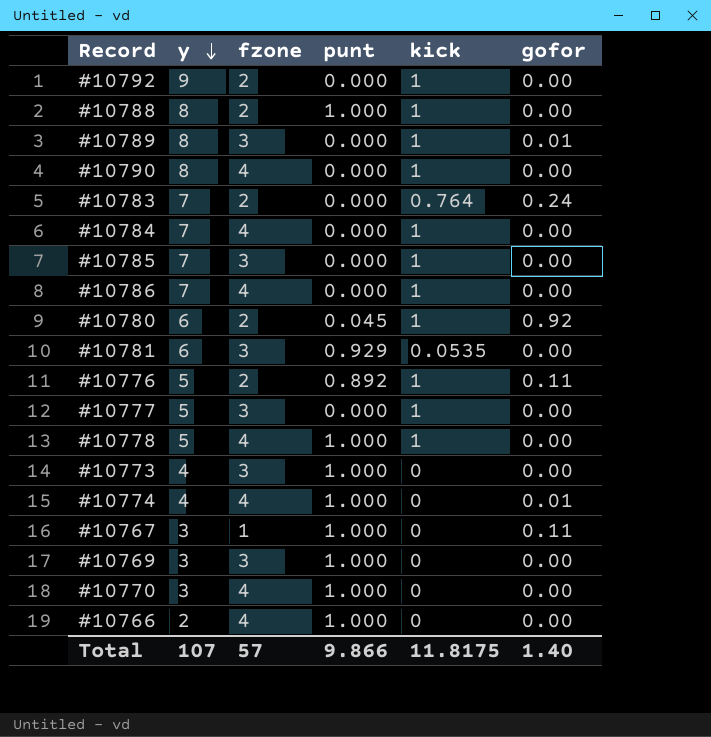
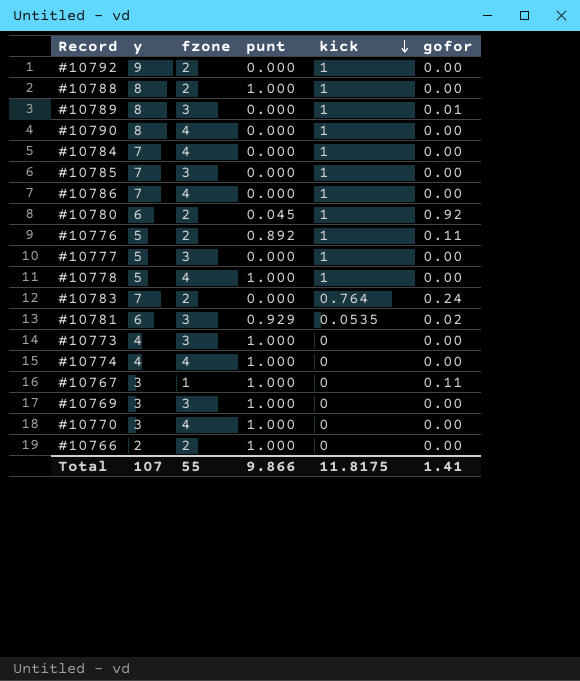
row order: y descending -> kick descending
#10781 | gofor: 0.00 -> 0.02
#10774 | gofor: 0.01 -> 0.00
#10766 | fzone: 4 -> 2
Total | fzone: 57 -> 55
Total | gofor: 1.40 -> 1.41

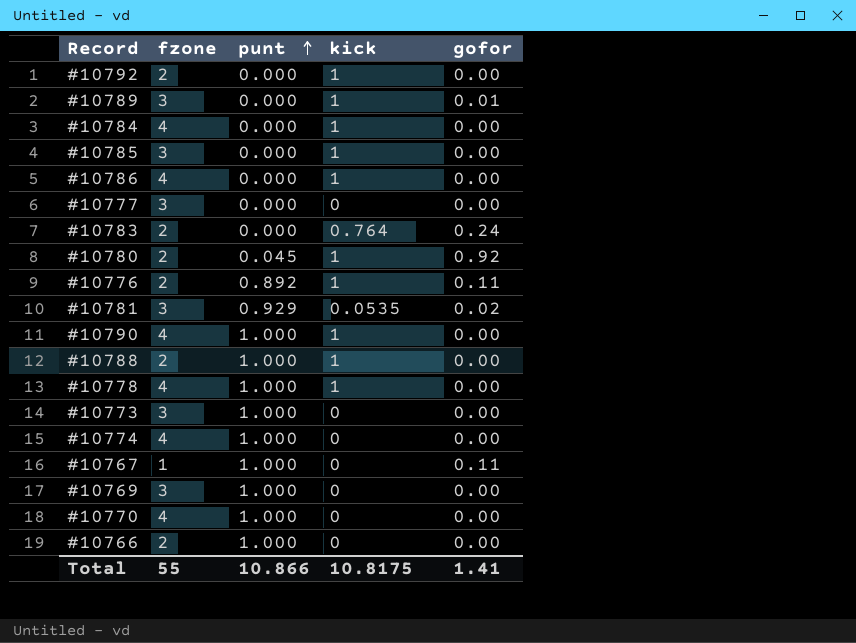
row order: kick descending -> punt ascending
column y | position: 2 -> none
#10777 | kick: 1 -> 0
#10790 | punt: 0.000 -> 1.000
Total | punt: 9.866 -> 10.866
Total | kick: 11.8175 -> 10.8175

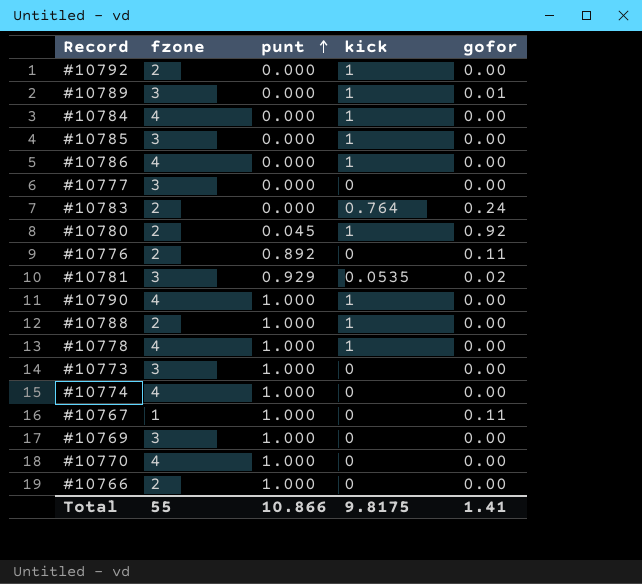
#10776 | kick: 1 -> 0
Total | kick: 10.8175 -> 9.8175

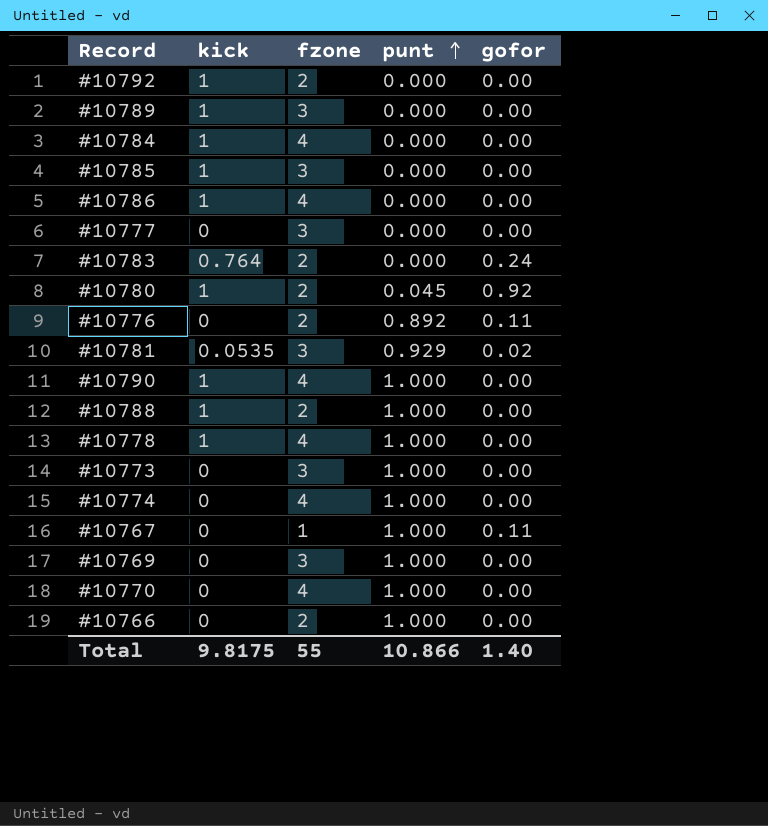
column kick | position: 4 -> 2
#10789 | gofor: 0.01 -> 0.00
Total | gofor: 1.41 -> 1.40

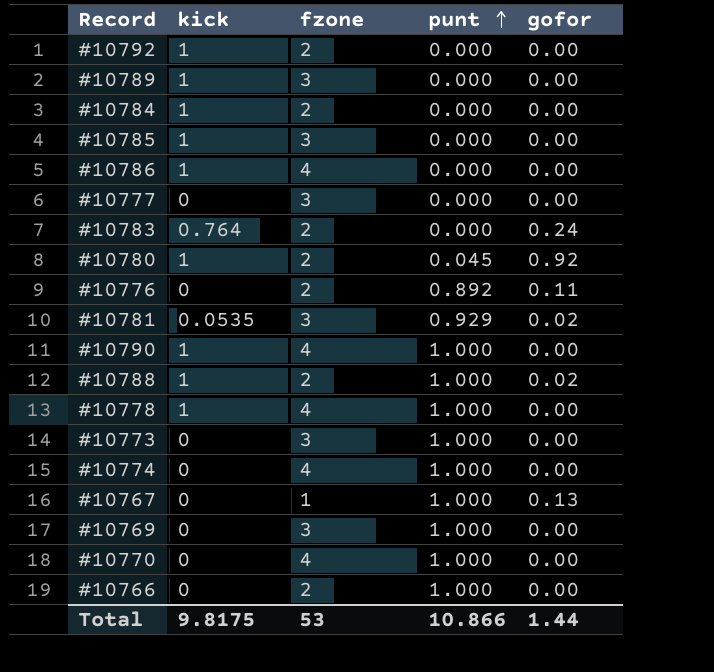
#10784 | fzone: 4 -> 2
#10788 | gofor: 0.00 -> 0.02
#10767 | gofor: 0.11 -> 0.13
Total | fzone: 55 -> 53
Total | gofor: 1.40 -> 1.44

